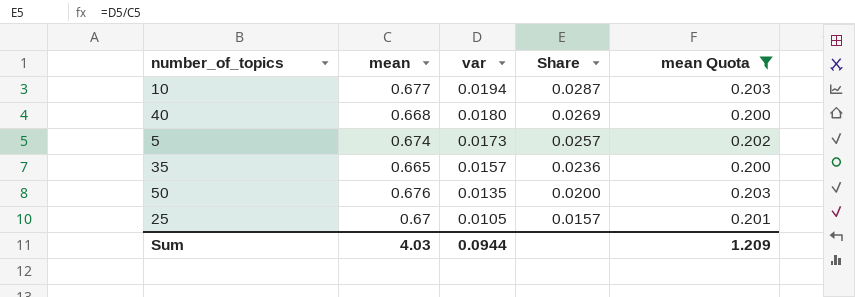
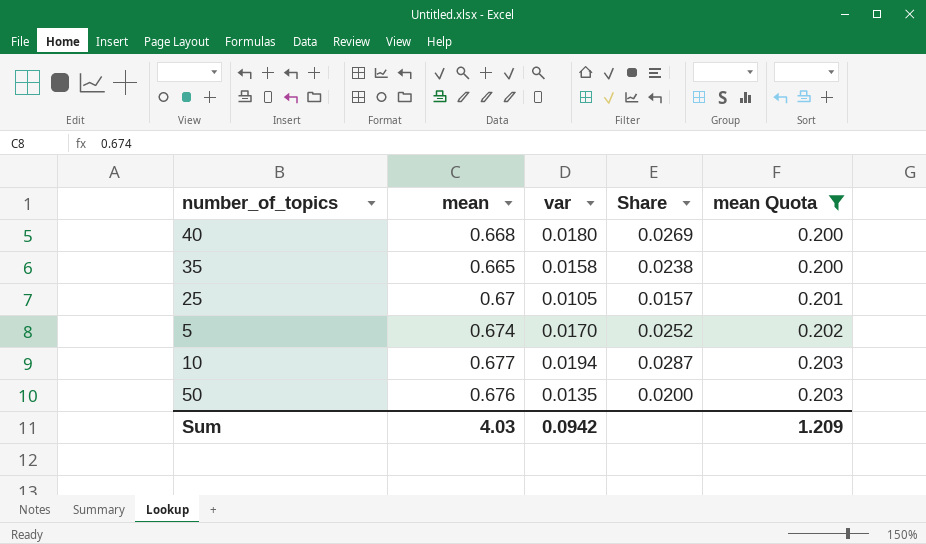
row order: var descending -> mean Quota ascending
35 | var: 0.0157 -> 0.0158
35 | Share: 0.0236 -> 0.0238
5 | var: 0.0173 -> 0.0170
5 | Share: 0.0257 -> 0.0252
Sum | var: 0.0944 -> 0.0942

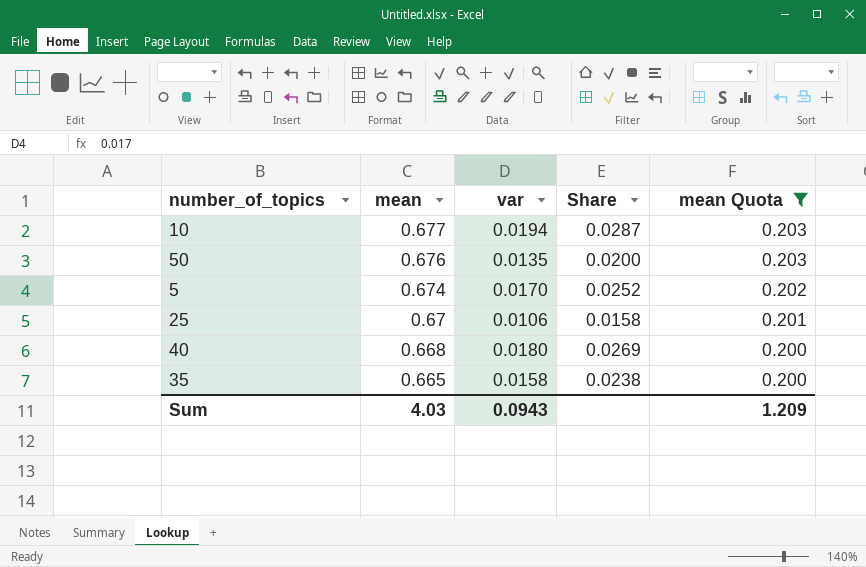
row order: mean Quota ascending -> mean descending
25 | var: 0.0105 -> 0.0106
25 | Share: 0.0157 -> 0.0158
Sum | var: 0.0942 -> 0.0943

